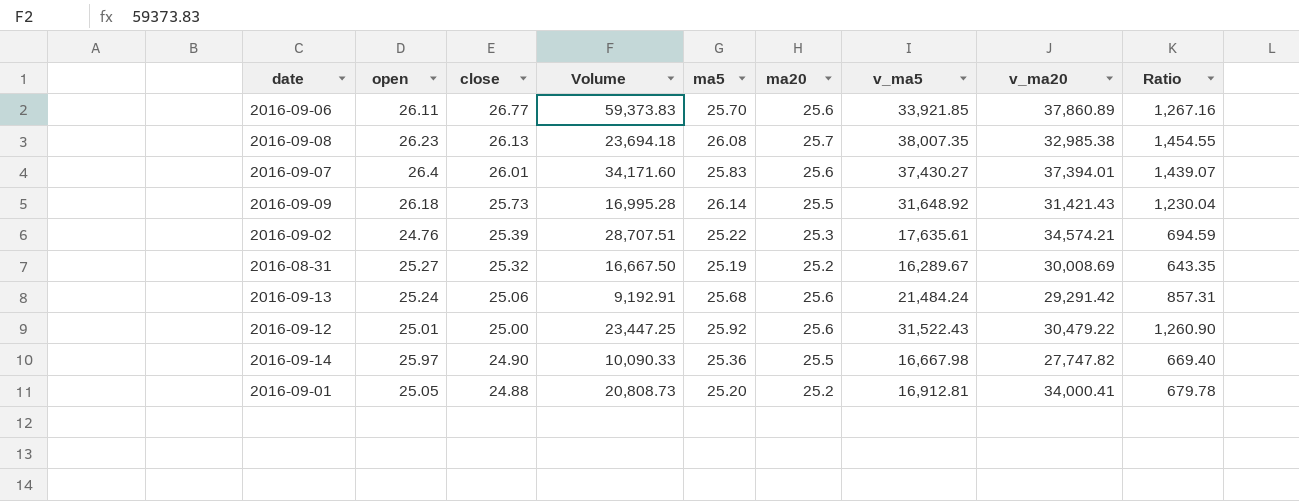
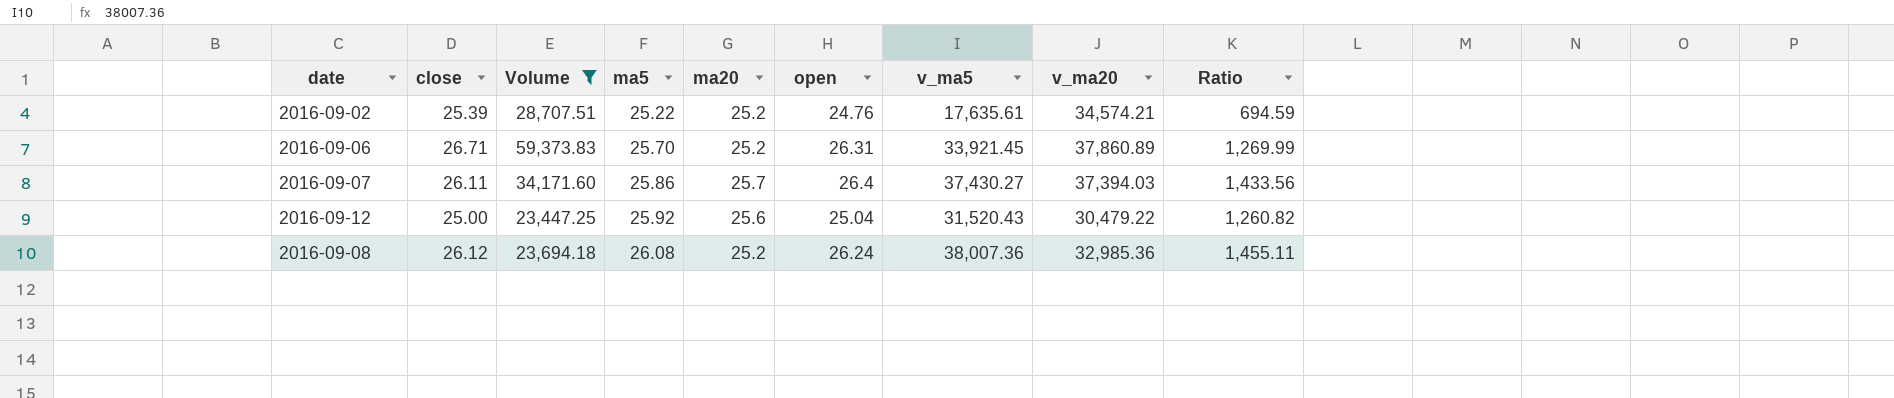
filter: none -> Volume >= 23,447.25
row order: close descending -> ma5 ascending
column open | position: 2 -> 6
2016-09-02 | ma20: 25.3 -> 25.2
2016-09-06 | close: 26.77 -> 26.71
2016-09-06 | ma20: 25.6 -> 25.2
2016-09-06 | open: 26.11 -> 26.31
2016-09-06 | v_ma5: 33,921.85 -> 33,921.45
2016-09-06 | Ratio: 1,267.16 -> 1,269.99
2016-09-07 | close: 26.01 -> 26.11
2016-09-07 | ma5: 25.83 -> 25.86
2016-09-07 | ma20: 25.6 -> 25.7
2016-09-07 | v_ma20: 37,394.01 -> 37,394.03
2016-09-07 | Ratio: 1,439.07 -> 1,433.56
2016-09-12 | open: 25.01 -> 25.04
2016-09-12 | v_ma5: 31,522.43 -> 31,520.43
2016-09-12 | Ratio: 1,260.90 -> 1,260.82
2016-09-08 | close: 26.13 -> 26.12
2016-09-08 | ma20: 25.7 -> 25.2
2016-09-08 | open: 26.23 -> 26.24
2016-09-08 | v_ma5: 38,007.35 -> 38,007.36
2016-09-08 | v_ma20: 32,985.38 -> 32,985.36
2016-09-08 | Ratio: 1,454.55 -> 1,455.11

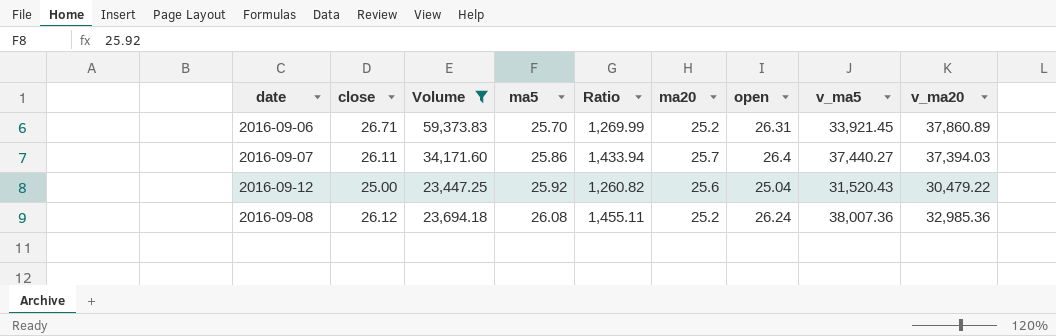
column Ratio | position: 9 -> 5
row 2016-09-02: 25.39 | 28,707.51 | 25.22 | 25.2 | 24.76 | 17,635.61 | 34,574.21 | 694.59 -> none
2016-09-07 | Ratio: 1,433.56 -> 1,433.94
2016-09-07 | v_ma5: 37,430.27 -> 37,440.27

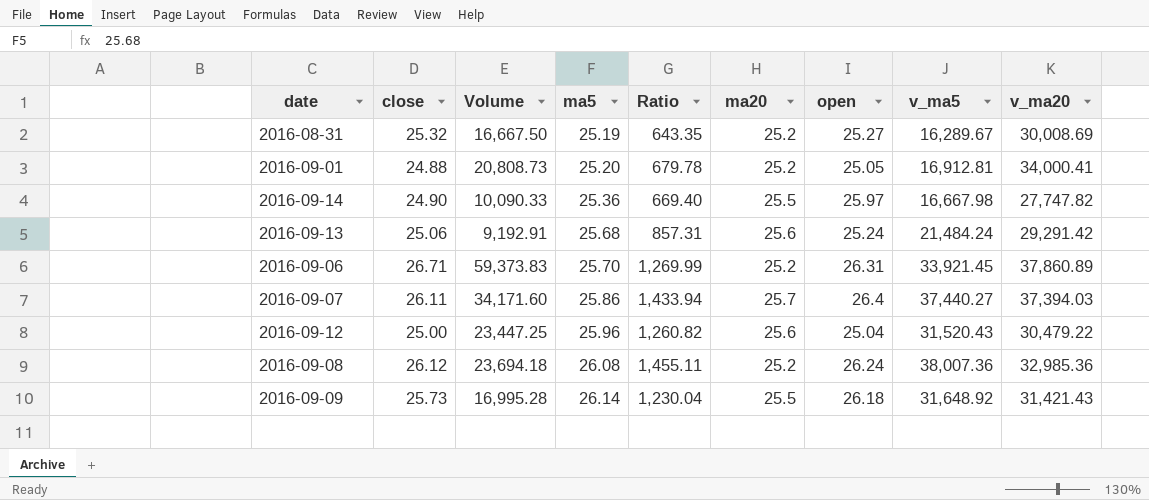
filter: Volume >= 23,447.25 -> none
2016-09-12 | ma5: 25.92 -> 25.96

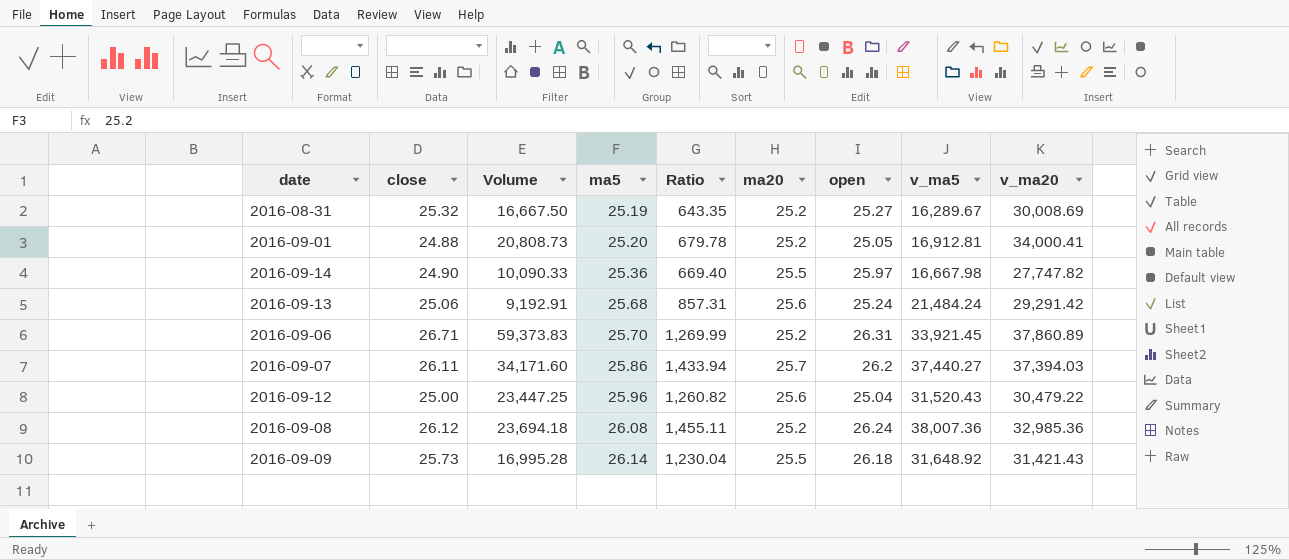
2016-09-07 | open: 26.4 -> 26.2

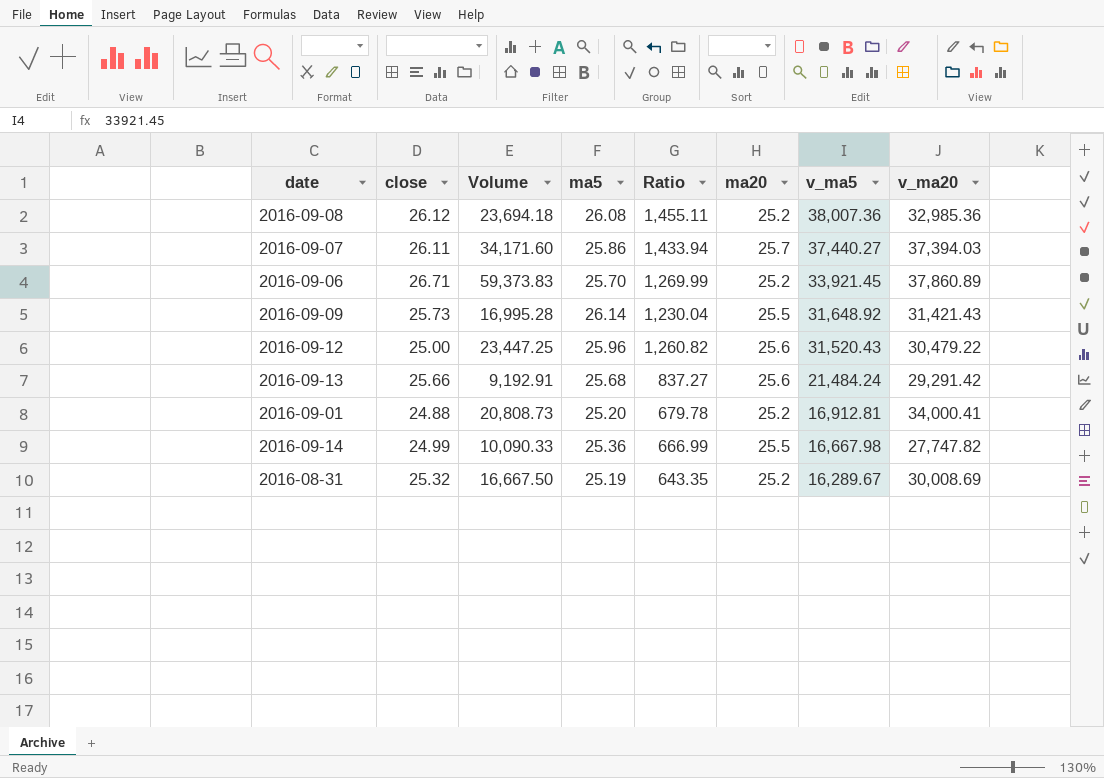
row order: ma5 ascending -> v_ma5 descending
column open | position: 7 -> none
2016-09-13 | close: 25.06 -> 25.66
2016-09-13 | Ratio: 857.31 -> 837.27
2016-09-14 | close: 24.90 -> 24.99
2016-09-14 | Ratio: 669.40 -> 666.99

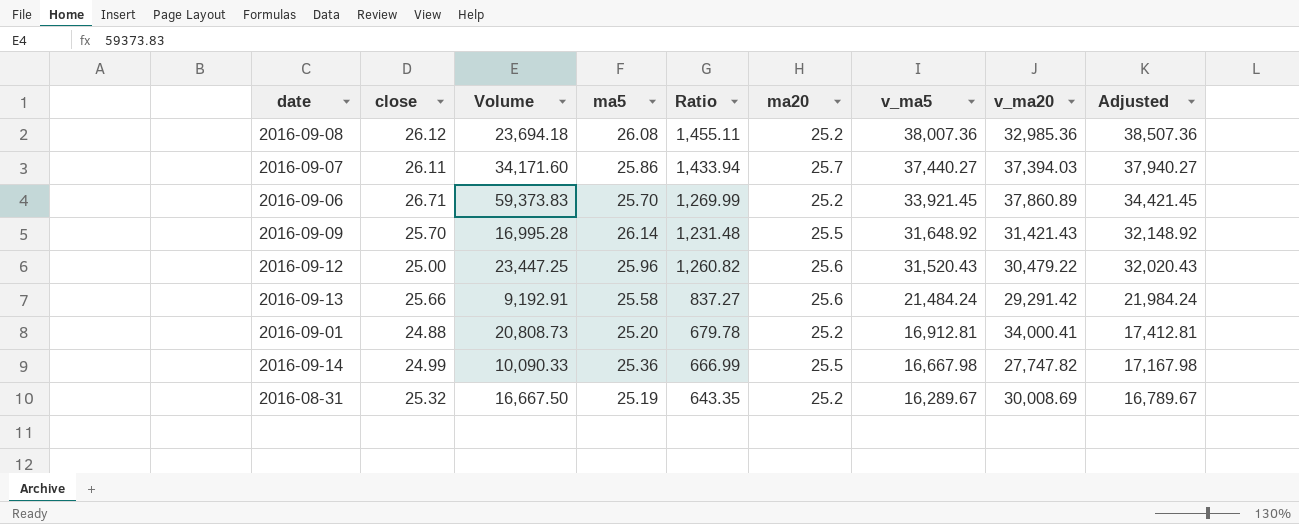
column Adjusted | formula: none -> [v_ma5] + 500
2016-09-09 | close: 25.73 -> 25.70
2016-09-09 | Ratio: 1,230.04 -> 1,231.48
2016-09-13 | ma5: 25.68 -> 25.58

